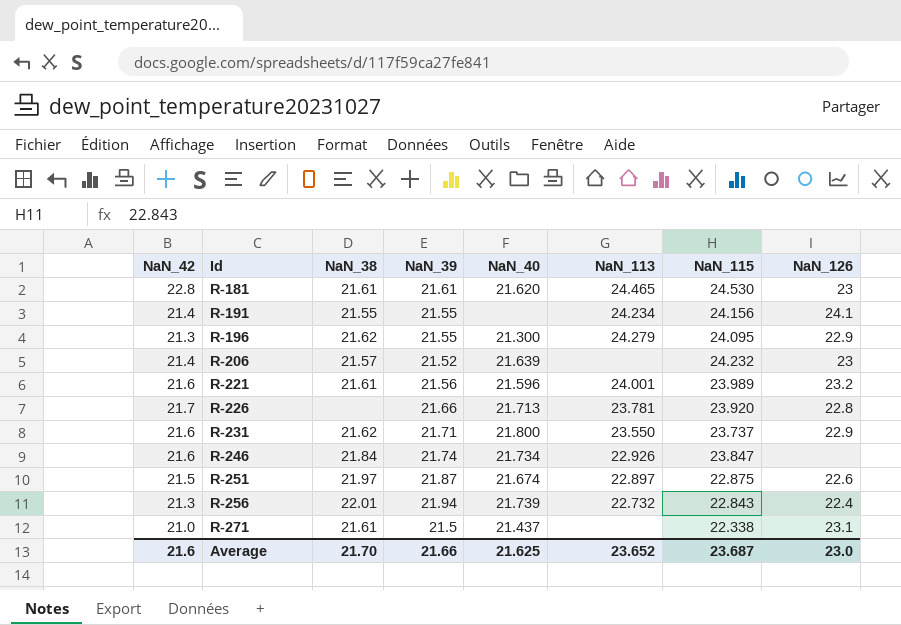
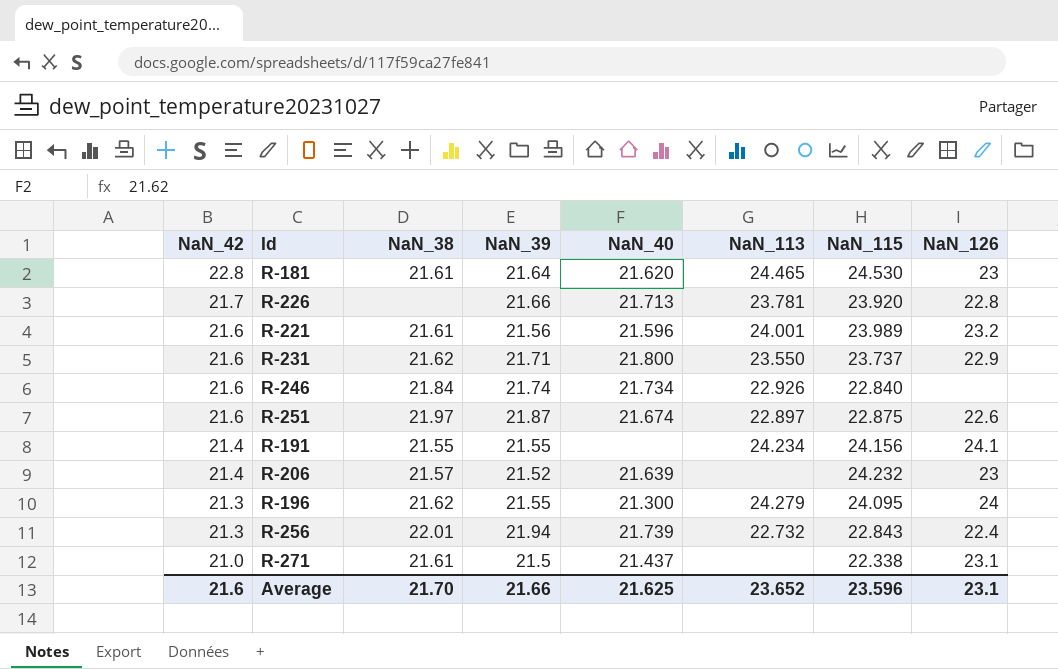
row order: Id ascending -> NaN_42 descending
R-181 | NaN_39: 21.61 -> 21.64
R-246 | NaN_115: 23.847 -> 22.840
R-251 | NaN_42: 21.5 -> 21.6
R-196 | NaN_126: 22.9 -> 24
Average | NaN_115: 23.687 -> 23.596
Average | NaN_126: 23.0 -> 23.1

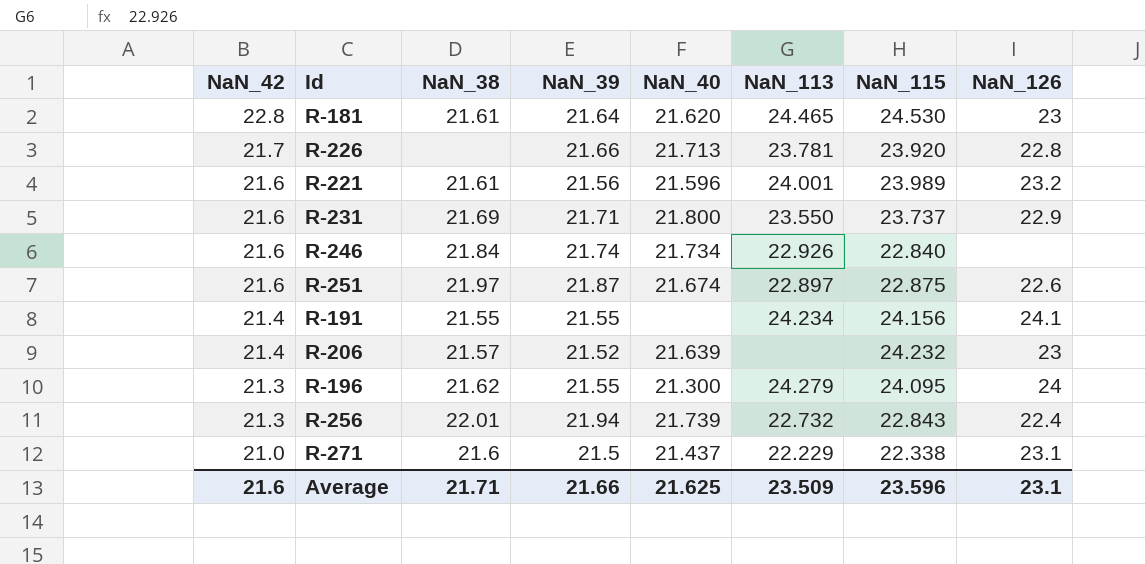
R-231 | NaN_38: 21.62 -> 21.69
R-271 | NaN_38: 21.61 -> 21.6
R-271 | NaN_113: none -> 22.229
Average | NaN_38: 21.70 -> 21.71
Average | NaN_113: 23.652 -> 23.509

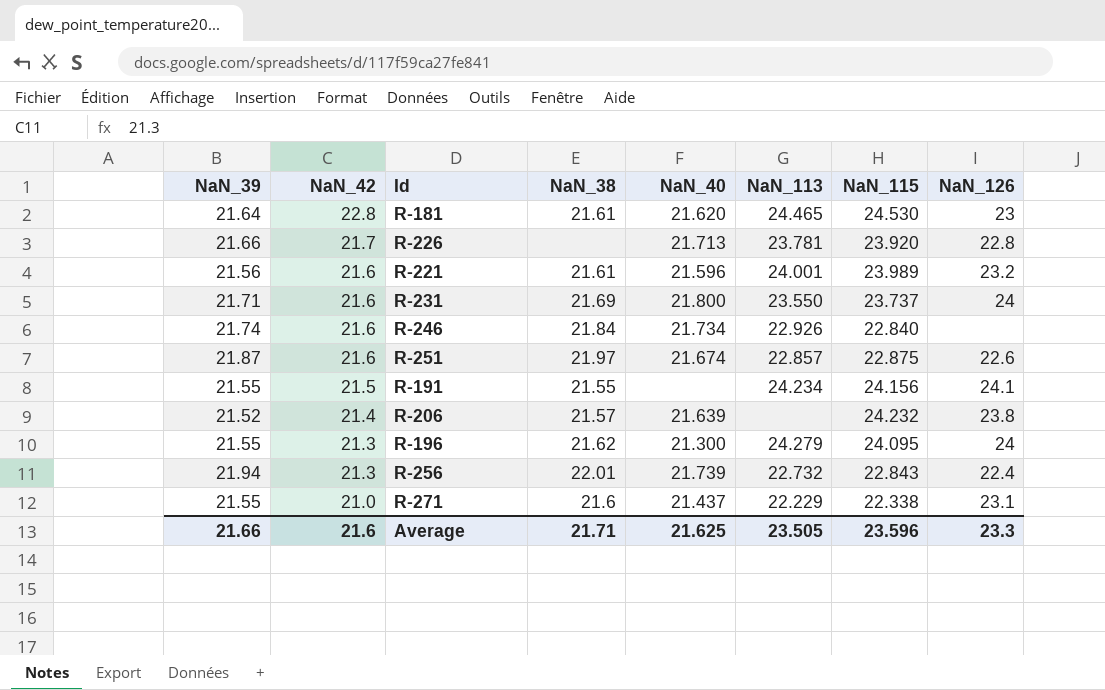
column NaN_39 | position: 4 -> 1
R-231 | NaN_126: 22.9 -> 24
R-251 | NaN_113: 22.897 -> 22.857
R-191 | NaN_42: 21.4 -> 21.5
R-206 | NaN_126: 23 -> 23.8
R-271 | NaN_39: 21.5 -> 21.55
Average | NaN_113: 23.509 -> 23.505
Average | NaN_126: 23.1 -> 23.3

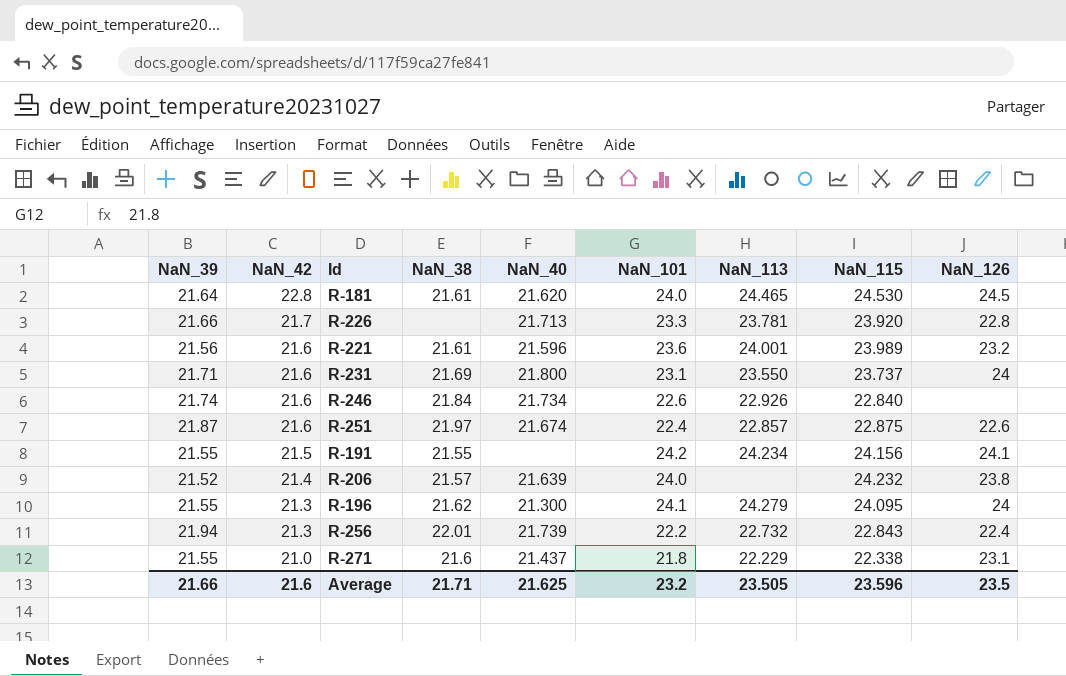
column NaN_101 | position: none -> 6
R-181 | NaN_126: 23 -> 24.5
Average | NaN_126: 23.3 -> 23.5

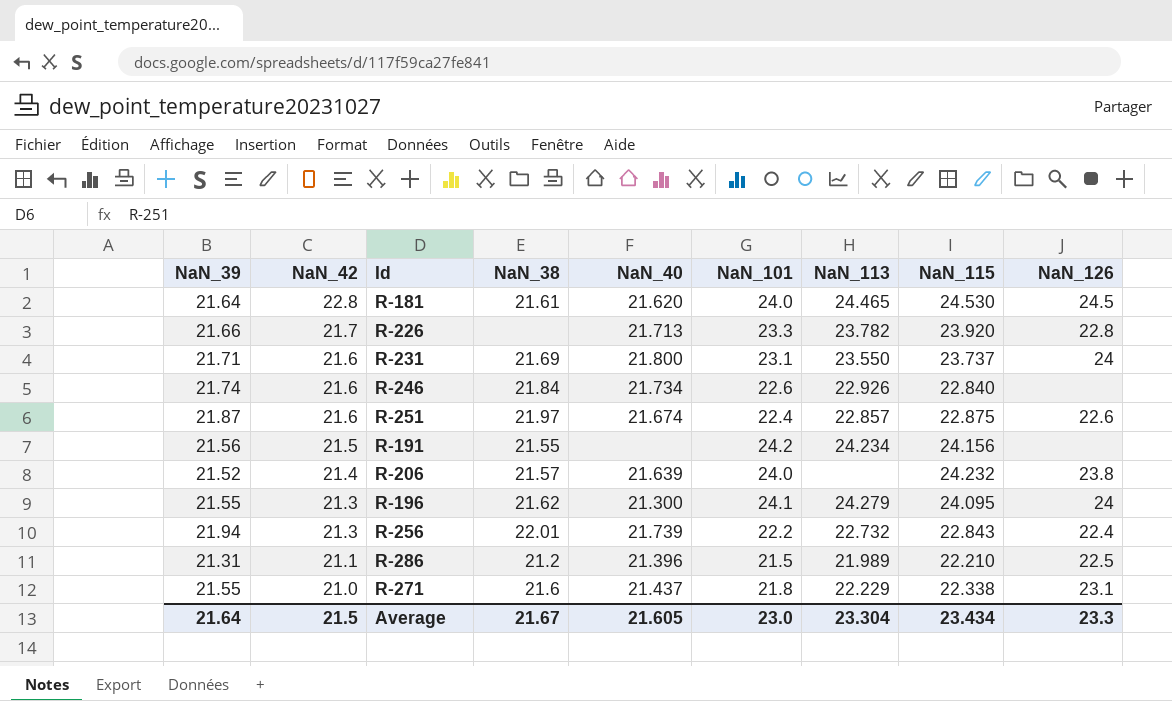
row R-221: 21.56 | 21.6 | 21.61 | 21.596 | 23.6 | 24.001 | 23.989 | 23.2 -> none
R-226 | NaN_113: 23.781 -> 23.782
R-191 | NaN_39: 21.55 -> 21.56
R-191 | NaN_126: 24.1 -> none
row R-286: none -> 21.31 | 21.1 | 21.2 | 21.396 | 21.5 | 21.989 | 22.210 | 22.5
Average | NaN_39: 21.66 -> 21.64
Average | NaN_42: 21.6 -> 21.5
Average | NaN_38: 21.71 -> 21.67
Average | NaN_40: 21.625 -> 21.605
Average | NaN_101: 23.2 -> 23.0
Average | NaN_113: 23.505 -> 23.304
Average | NaN_115: 23.596 -> 23.434
Average | NaN_126: 23.5 -> 23.3

